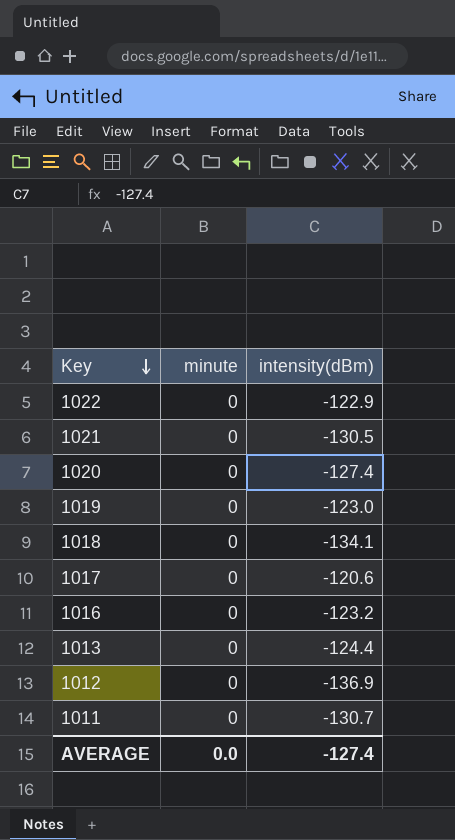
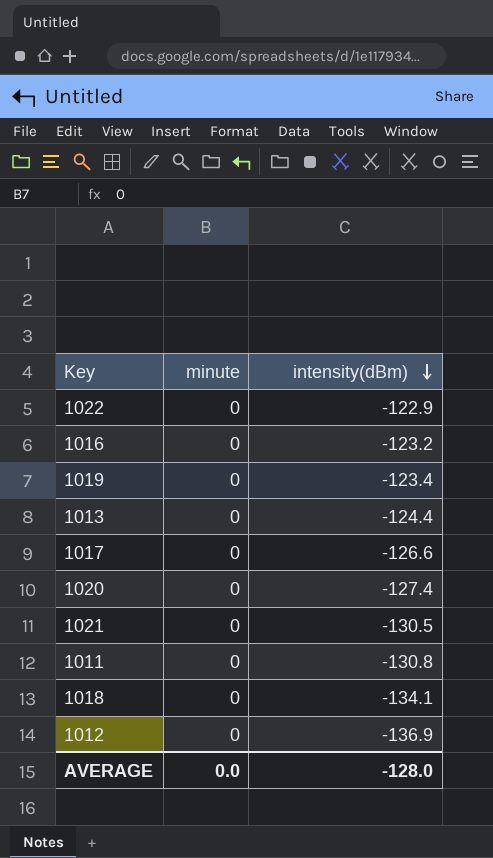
row order: Key descending -> intensity(dBm) descending
1019 | intensity(dBm): -123.0 -> -123.4
1017 | intensity(dBm): -120.6 -> -126.6
1011 | intensity(dBm): -130.7 -> -130.8
AVERAGE | intensity(dBm): -127.4 -> -128.0

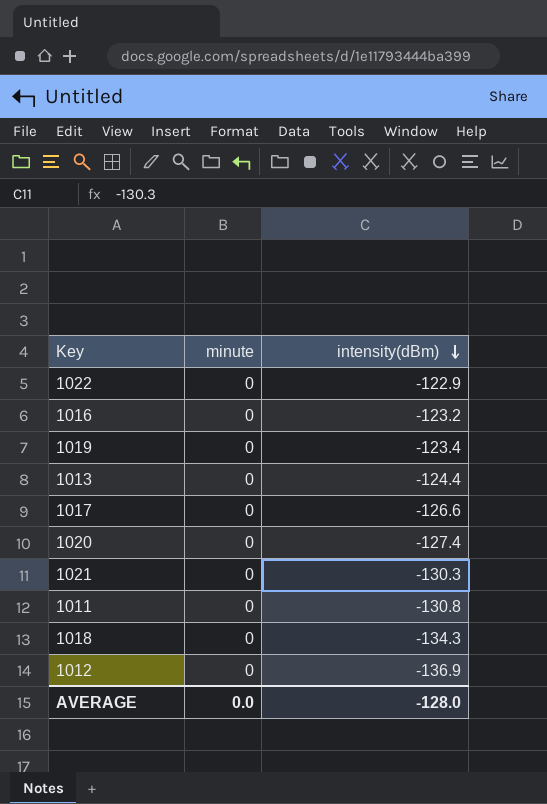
1021 | intensity(dBm): -130.5 -> -130.3
1018 | intensity(dBm): -134.1 -> -134.3

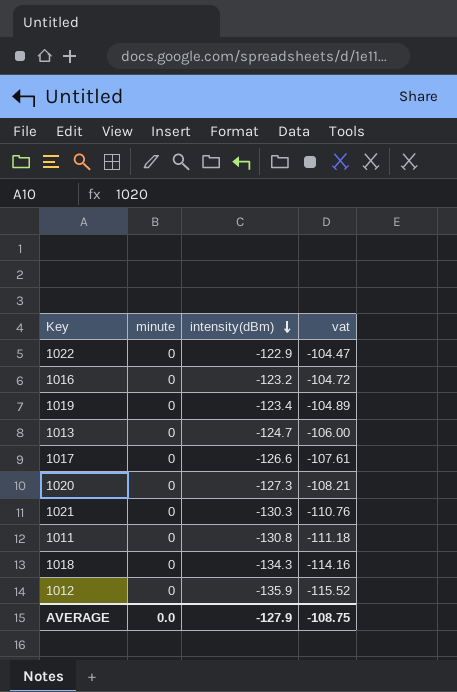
column vat | formula: none -> [intensity(dBm)] * 0.85
1013 | intensity(dBm): -124.4 -> -124.7
1020 | intensity(dBm): -127.4 -> -127.3
1012 | intensity(dBm): -136.9 -> -135.9
AVERAGE | intensity(dBm): -128.0 -> -127.9

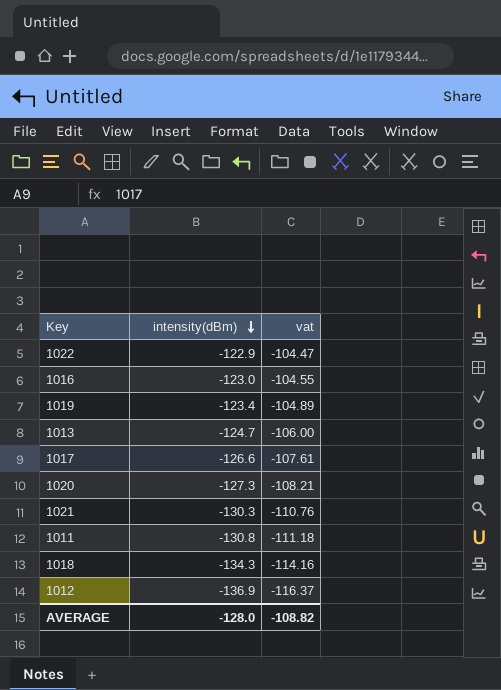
column minute | position: 2 -> none
1016 | intensity(dBm): -123.2 -> -123.0
1016 | vat: -104.72 -> -104.55
1012 | intensity(dBm): -135.9 -> -136.9
1012 | vat: -115.52 -> -116.37
AVERAGE | intensity(dBm): -127.9 -> -128.0
AVERAGE | vat: -108.75 -> -108.82

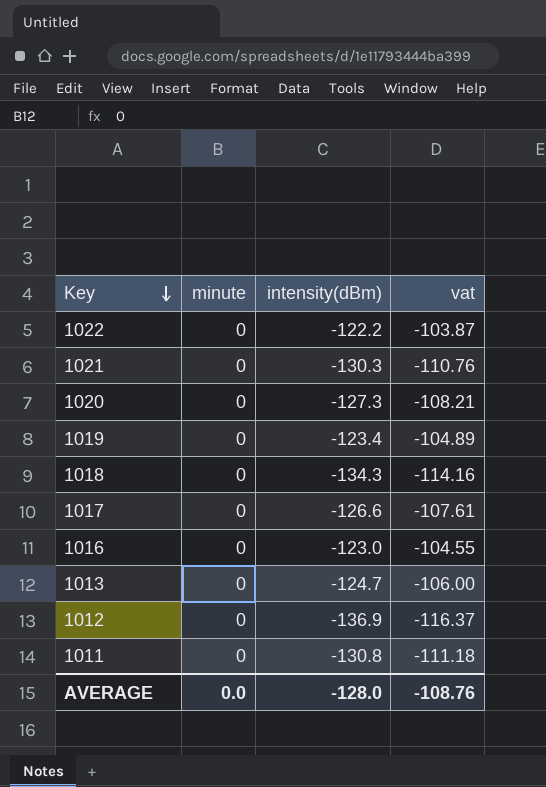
row order: intensity(dBm) descending -> Key descending
column minute | position: none -> 2
1022 | intensity(dBm): -122.9 -> -122.2
1022 | vat: -104.47 -> -103.87
AVERAGE | vat: -108.82 -> -108.76

